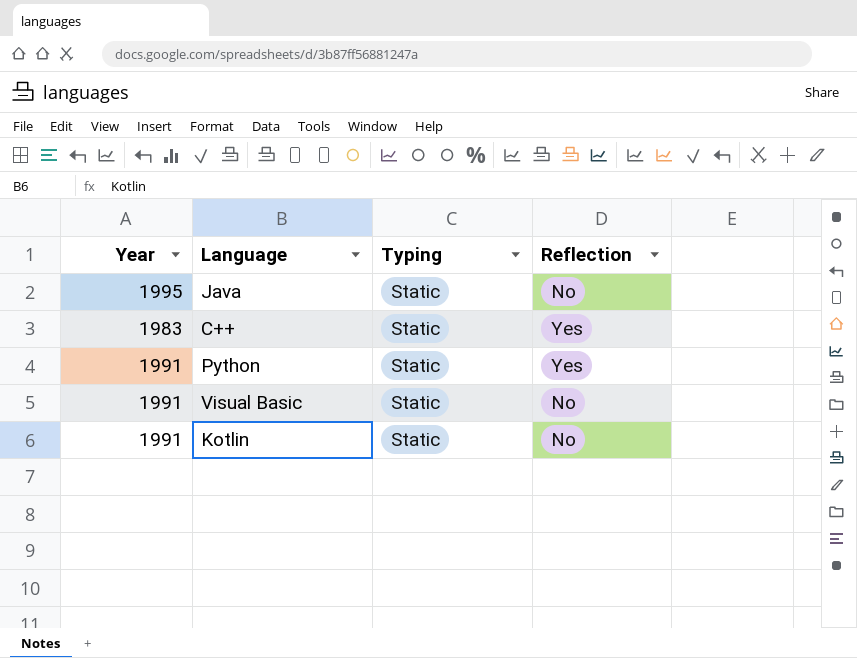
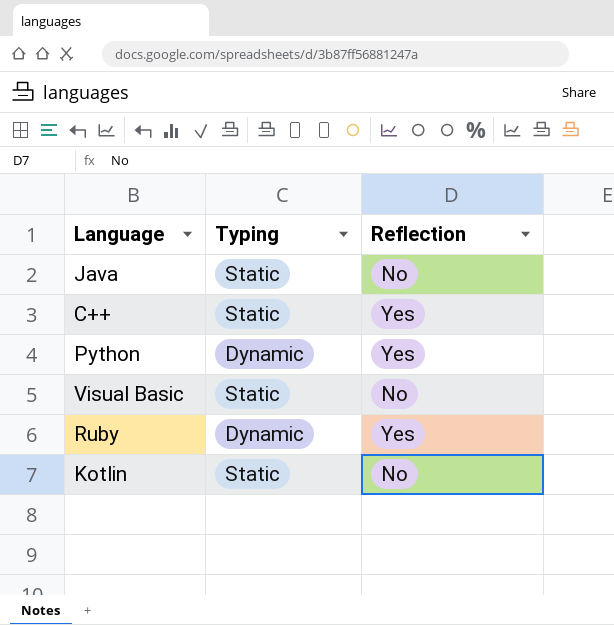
column Year | position: 1 -> none
Python | Typing: Static -> Dynamic
row Ruby: none -> Dynamic | Yes

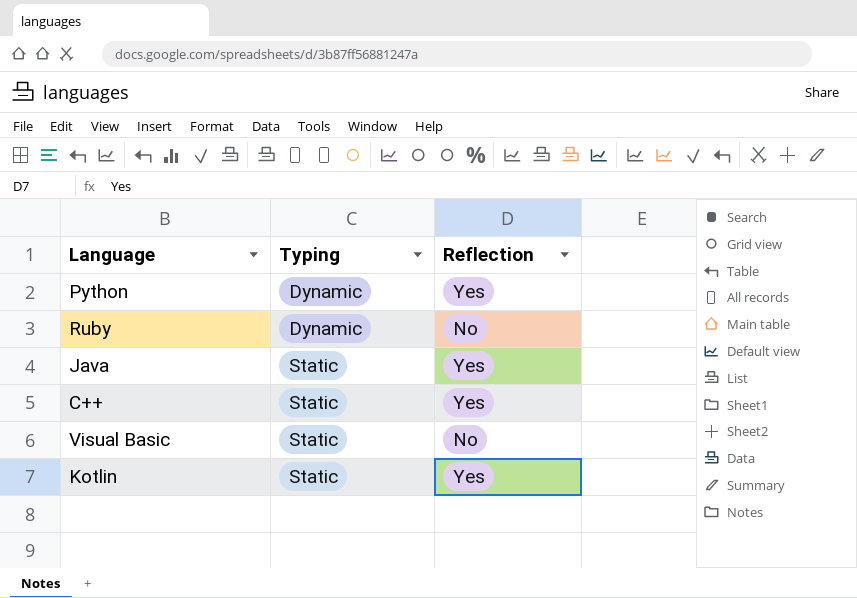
row order: none -> Typing ascending
Ruby | Reflection: Yes -> No
Java | Reflection: No -> Yes
Kotlin | Reflection: No -> Yes

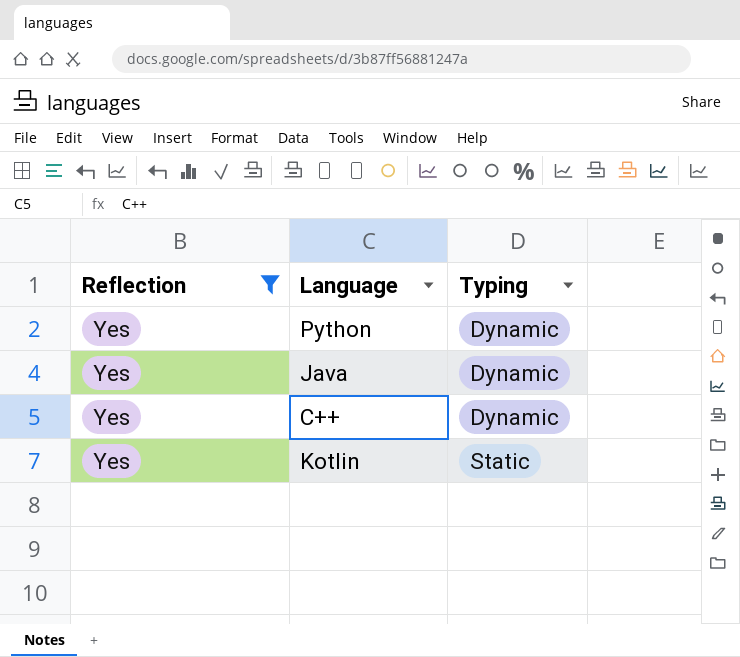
filter: none -> Reflection = Yes
column Reflection | position: 3 -> 1
Java | Typing: Static -> Dynamic
C++ | Typing: Static -> Dynamic

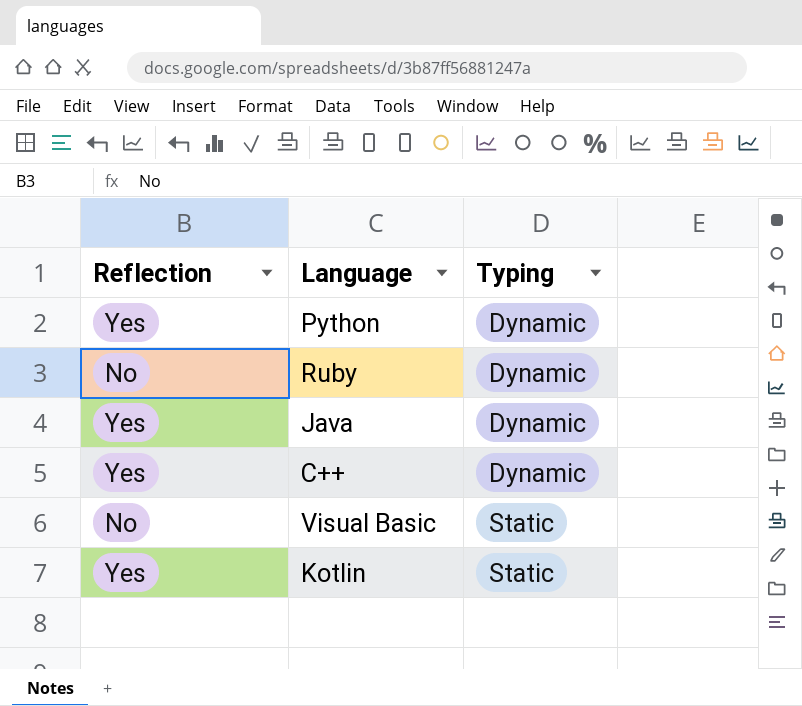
filter: Reflection = Yes -> none

